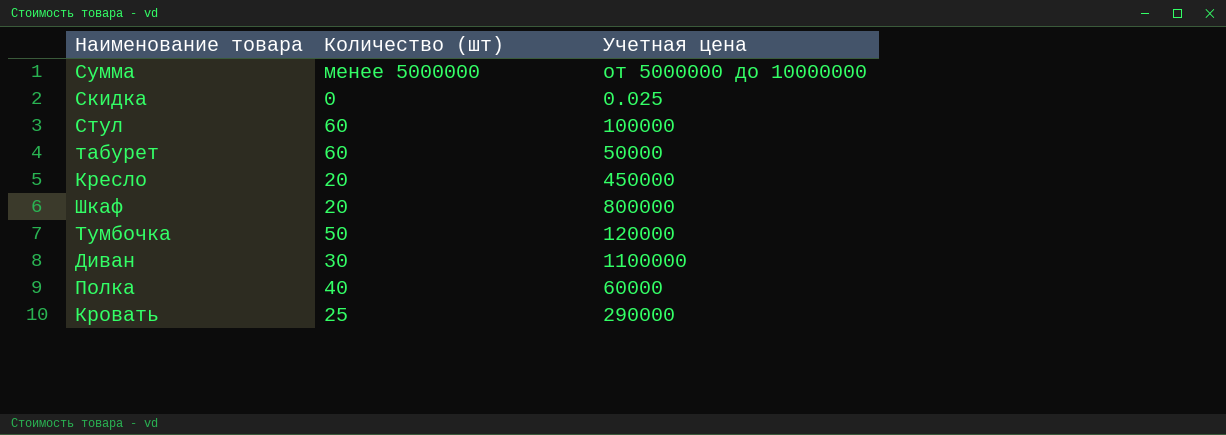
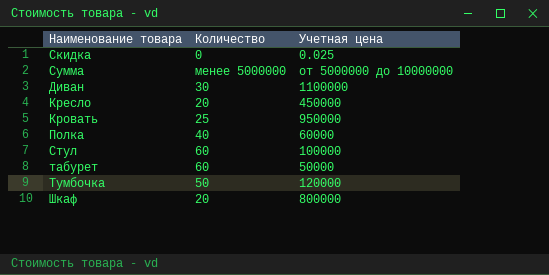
row order: none -> Наименование товара ascending
column name: Количество (шт) -> Количество
Кровать | Учетная цена: 290000 -> 950000

